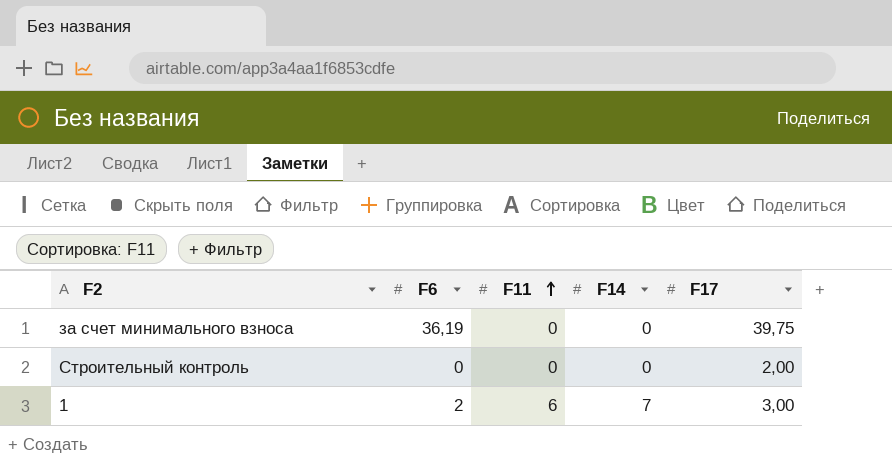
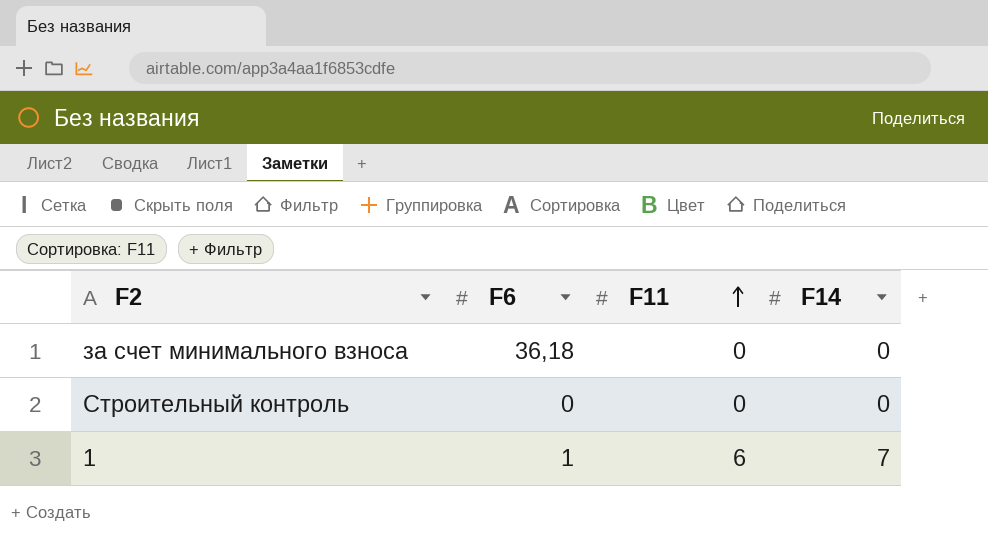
column F17 | position: 5 -> none
за счет минимального взноса | F6: 36,19 -> 36,18
1 | F6: 2 -> 1

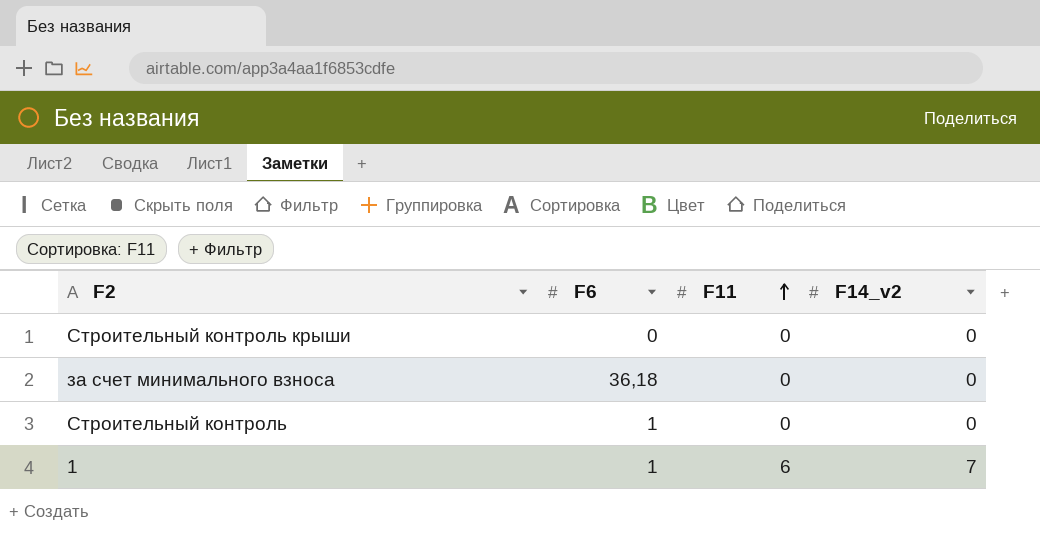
column name: F14 -> F14_v2
row Строительный контроль крыши: none -> 0 | 0 | 0
Строительный контроль | F6: 0 -> 1

